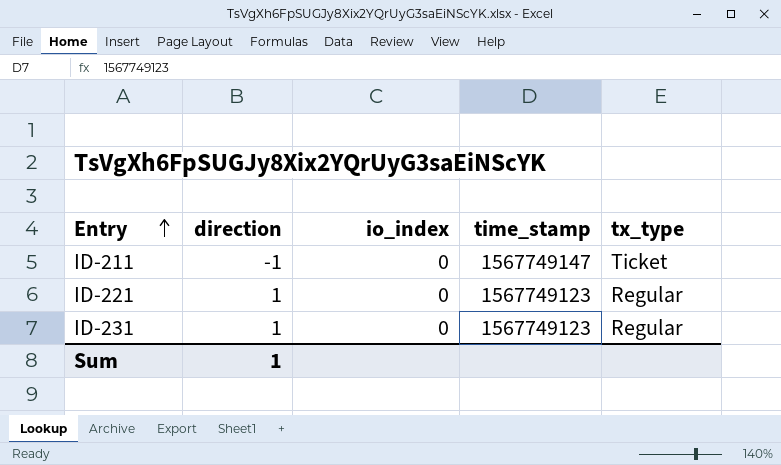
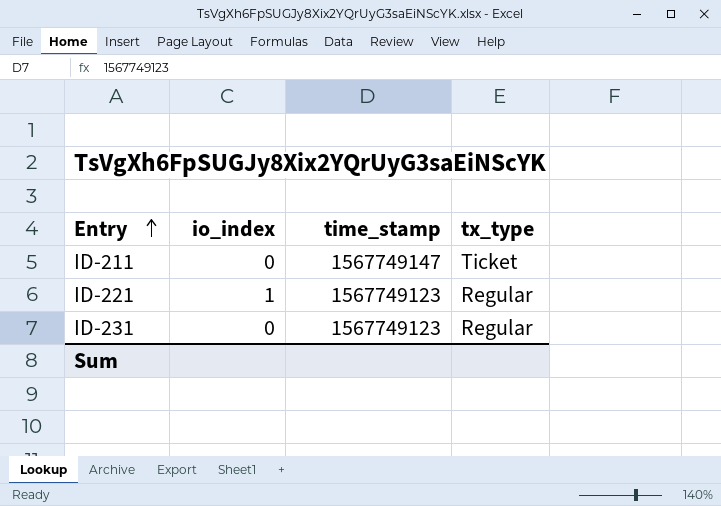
column direction | position: 2 -> none
ID-221 | io_index: 0 -> 1

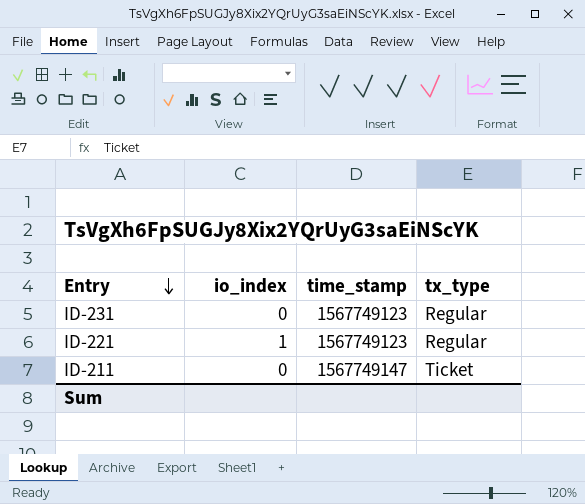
row order: Entry ascending -> Entry descending

